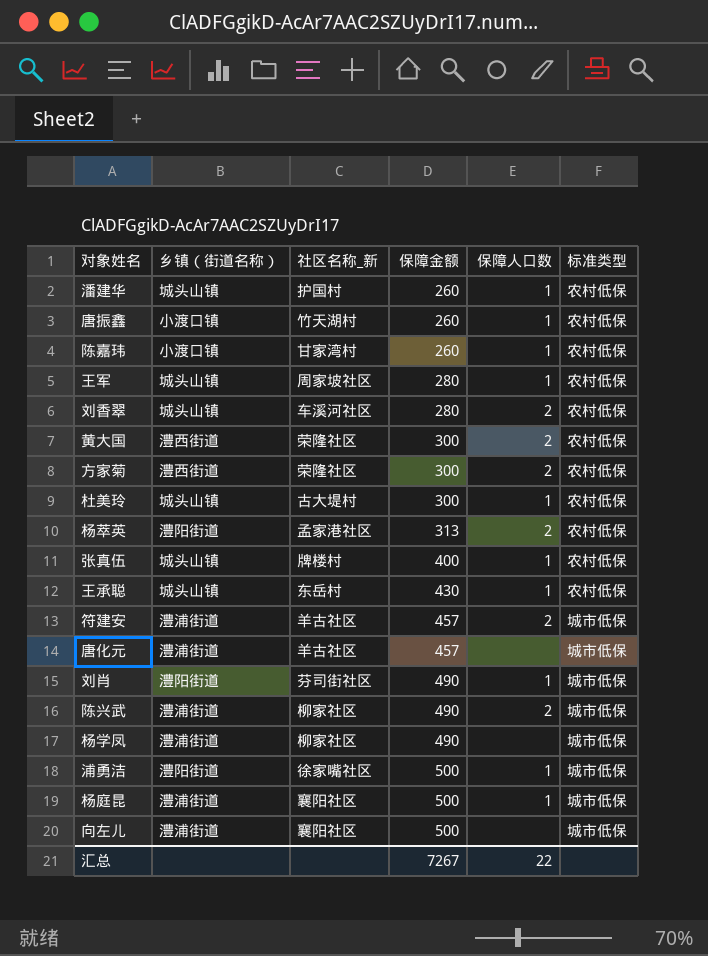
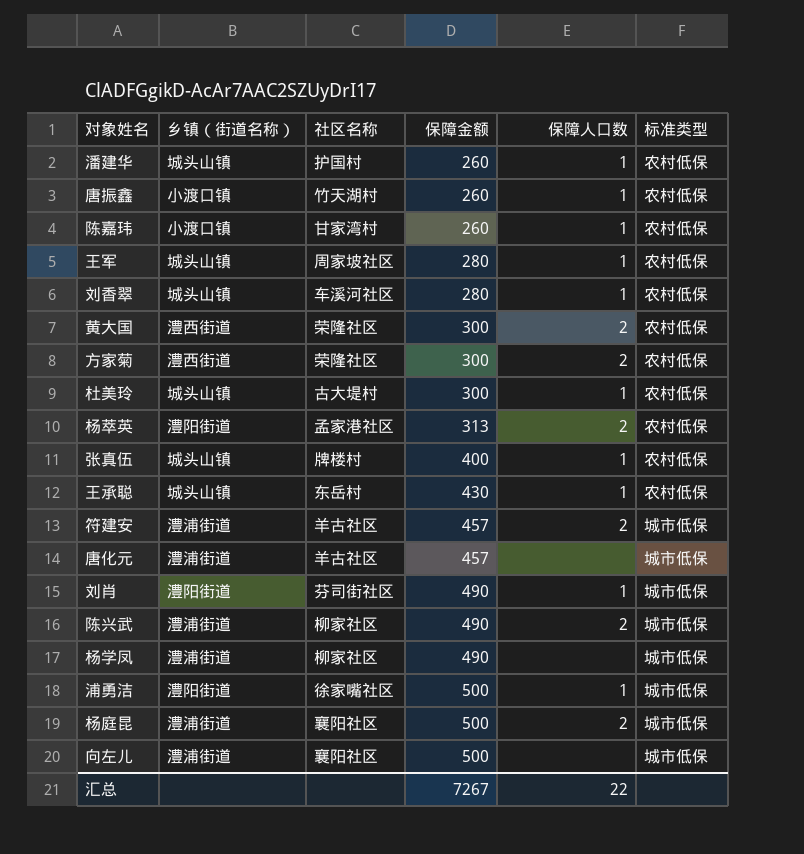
column name: 社区名称_新 -> 社区名称
刘香翠 | 保障人口数: 2 -> 1
杨庭昆 | 保障人口数: 1 -> 2

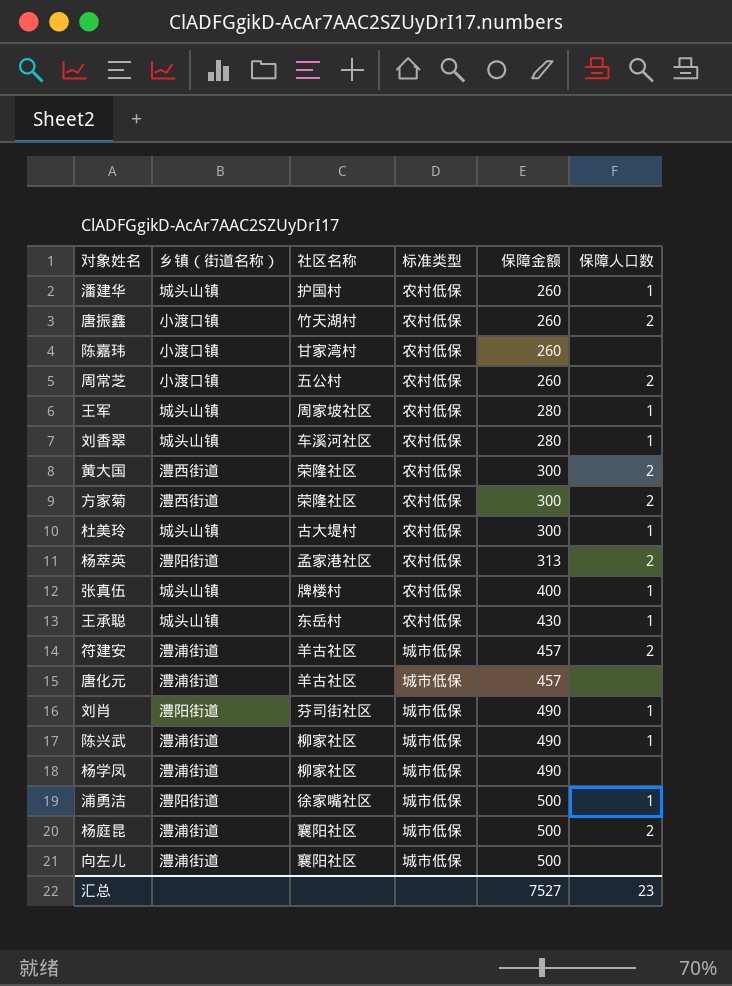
column 标准类型 | position: 6 -> 4
唐振鑫 | 保障人口数: 1 -> 2
陈嘉玮 | 保障人口数: 1 -> none
row 周常芝: none -> 小渡口镇 | 五公村 | 农村低保 | 260 | 2
陈兴武 | 保障人口数: 2 -> 1
汇总 | 保障金额: 7267 -> 7527
汇总 | 保障人口数: 22 -> 23

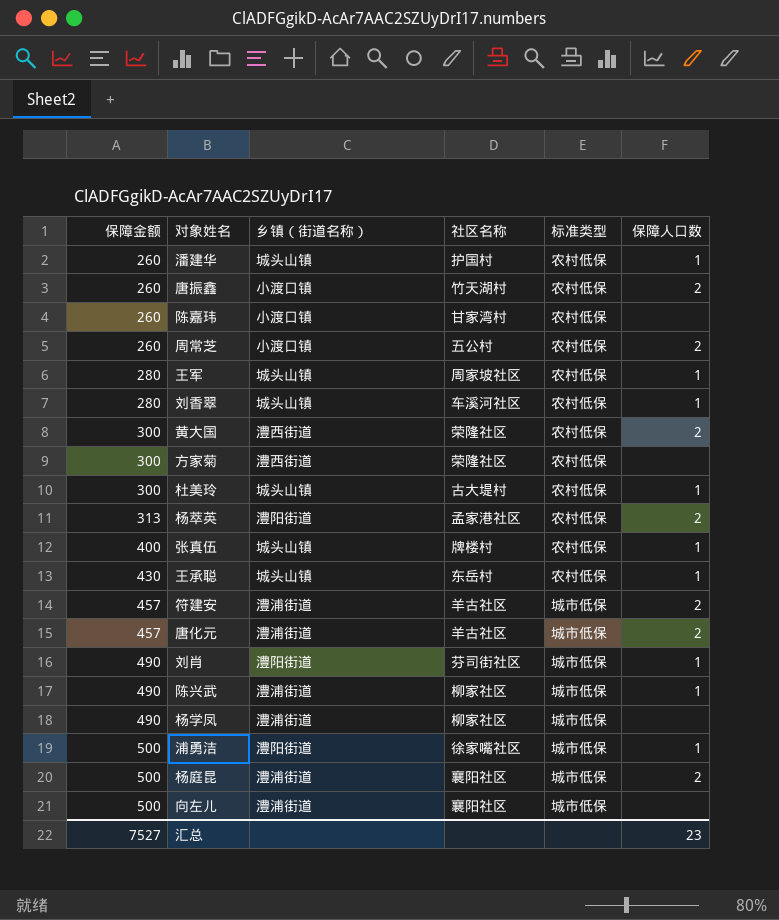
column 保障金额 | position: 5 -> 1
方家菊 | 保障人口数: 2 -> none
唐化元 | 保障人口数: none -> 2

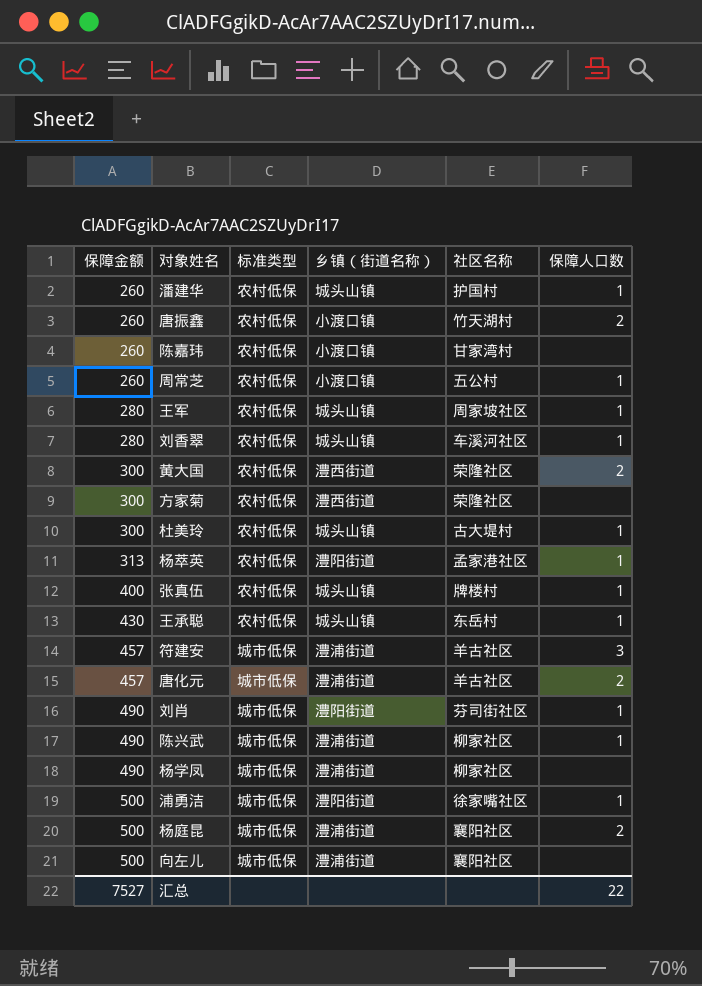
column 标准类型 | position: 5 -> 3
周常芝 | 保障人口数: 2 -> 1
杨萃英 | 保障人口数: 2 -> 1
符建安 | 保障人口数: 2 -> 3
汇总 | 保障人口数: 23 -> 22

